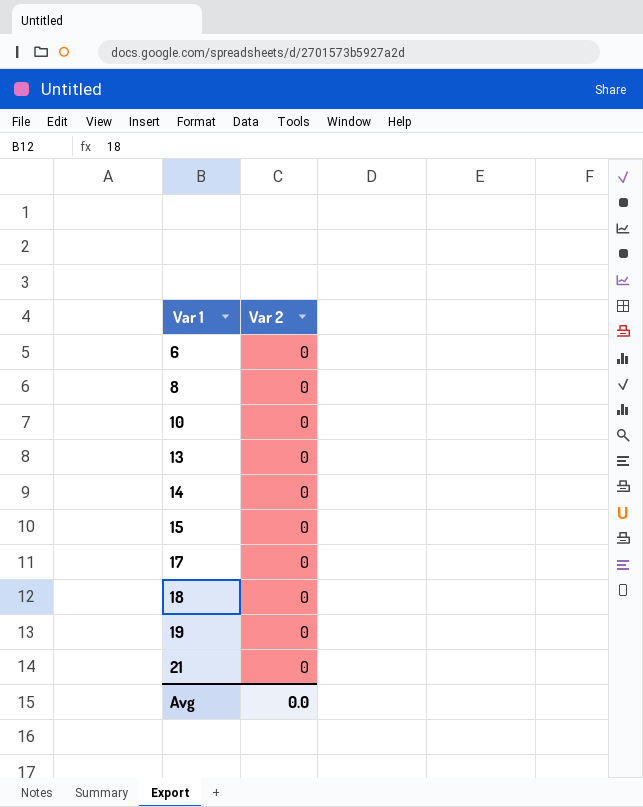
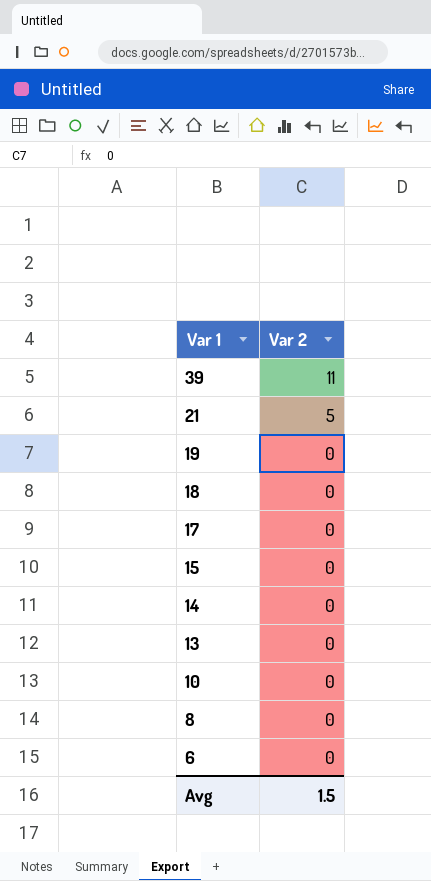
row order: Var 1 ascending -> Var 1 descending
row 39: none -> 11
21 | Var 2: 0 -> 5
Avg | Var 2: 0.0 -> 1.5

